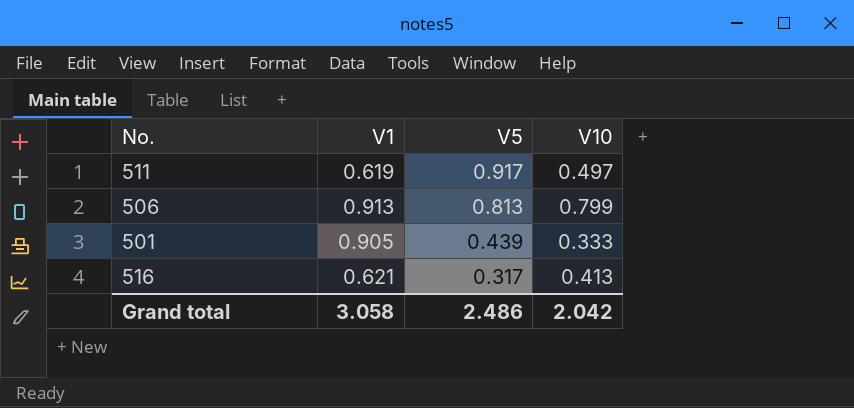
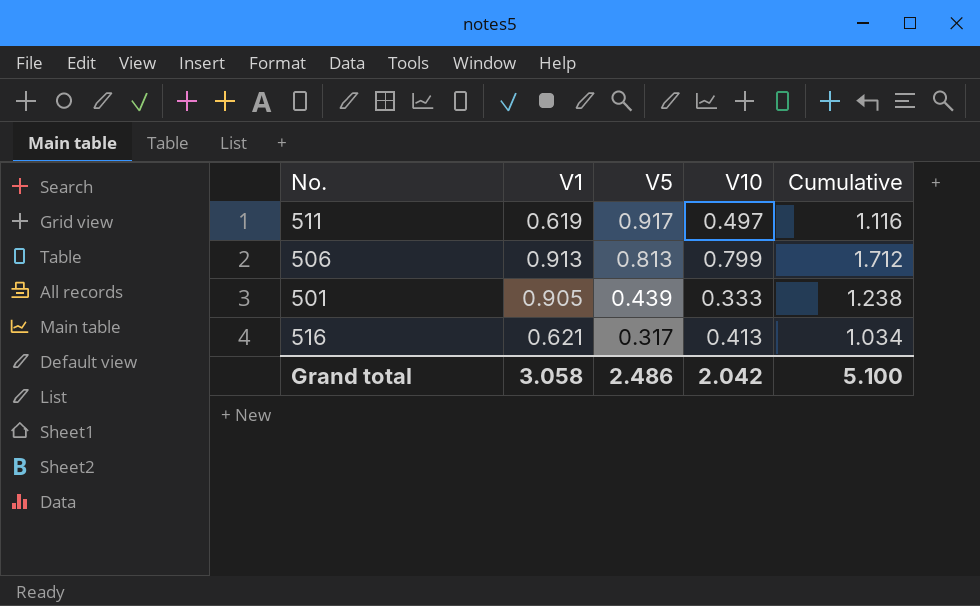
column Cumulative | formula: none -> [V1] + [V10]

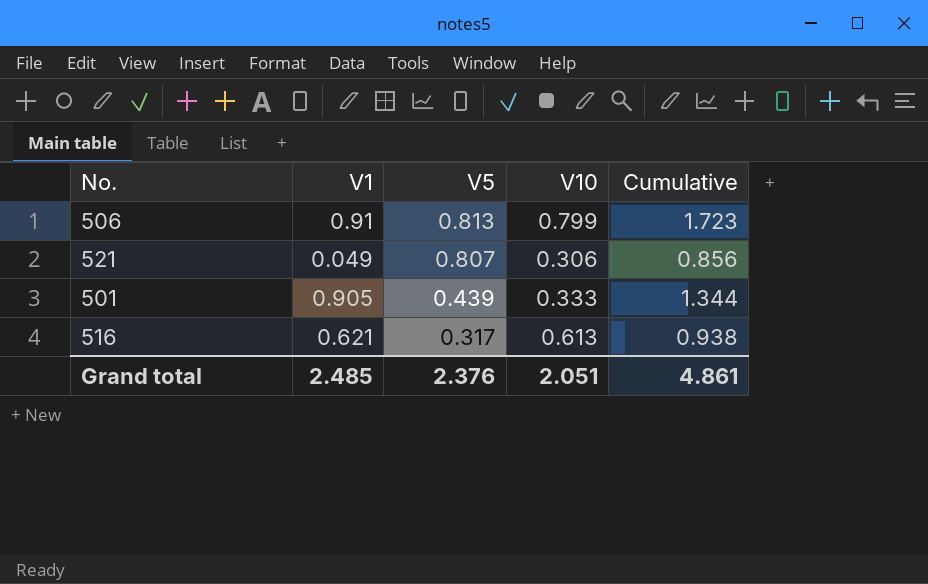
column Cumulative | formula: [V1] + [V10] -> [V1] + [V5]
row 511: 0.619 | 0.917 | 0.497 | 1.116 -> none
506 | V1: 0.913 -> 0.91
row 521: none -> 0.049 | 0.807 | 0.306 | 0.856
516 | V10: 0.413 -> 0.613
Grand total | V1: 3.058 -> 2.485
Grand total | V5: 2.486 -> 2.376
Grand total | V10: 2.042 -> 2.051
Grand total | Cumulative: 5.100 -> 4.861

